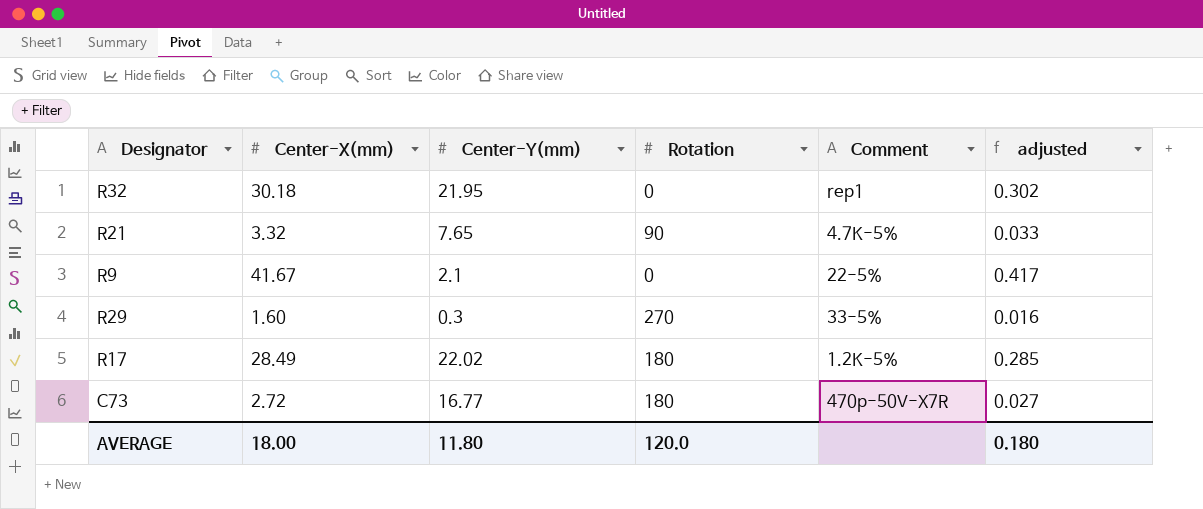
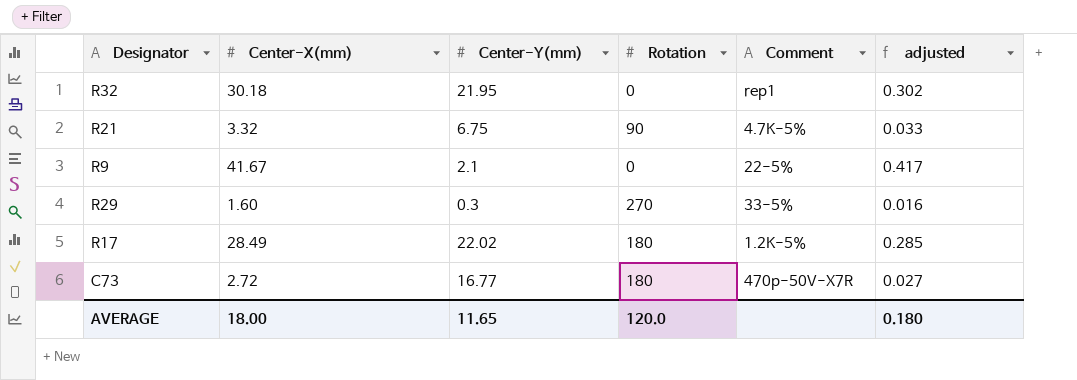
R21 | Center-Y(mm): 7.65 -> 6.75
AVERAGE | Center-Y(mm): 11.80 -> 11.65

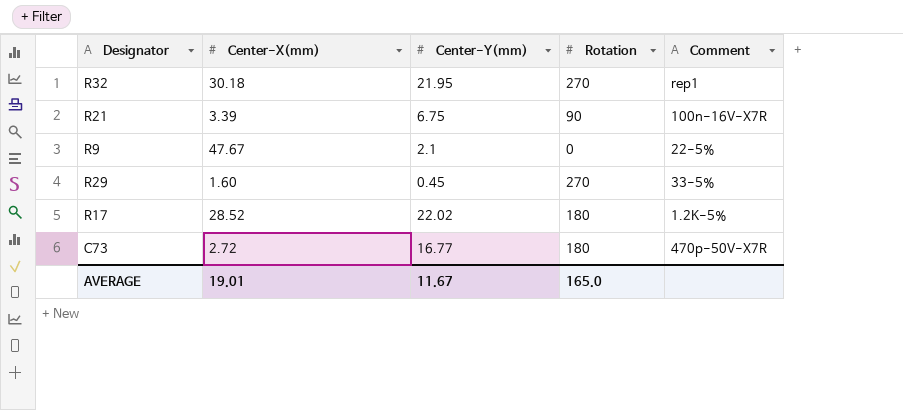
column adjusted | formula: [Center-X(mm)] * 0.01 -> none
R32 | Rotation: 0 -> 270
R21 | Center-X(mm): 3.32 -> 3.39
R21 | Comment: 4.7K-5% -> 100n-16V-X7R
R9 | Center-X(mm): 41.67 -> 47.67
R29 | Center-Y(mm): 0.3 -> 0.45
R17 | Center-X(mm): 28.49 -> 28.52
AVERAGE | Center-X(mm): 18.00 -> 19.01
AVERAGE | Center-Y(mm): 11.65 -> 11.67
AVERAGE | Rotation: 120.0 -> 165.0

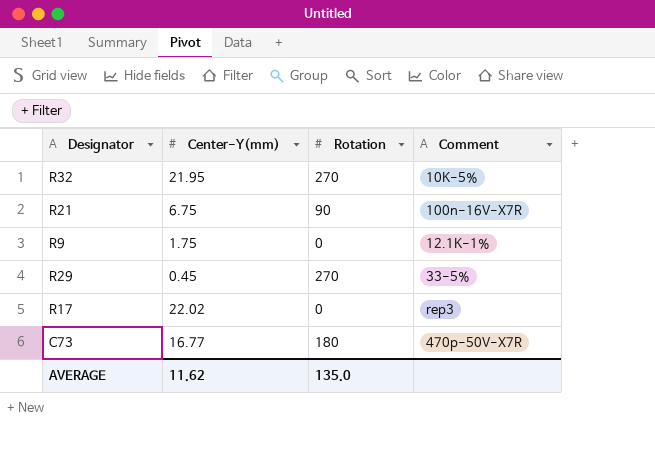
column Center-X(mm) | position: 2 -> none
R32 | Comment: rep1 -> 10K-5%
R9 | Center-Y(mm): 2.1 -> 1.75
R9 | Comment: 22-5% -> 12.1K-1%
R17 | Rotation: 180 -> 0
R17 | Comment: 1.2K-5% -> rep3
AVERAGE | Center-Y(mm): 11.67 -> 11.62
AVERAGE | Rotation: 165.0 -> 135.0

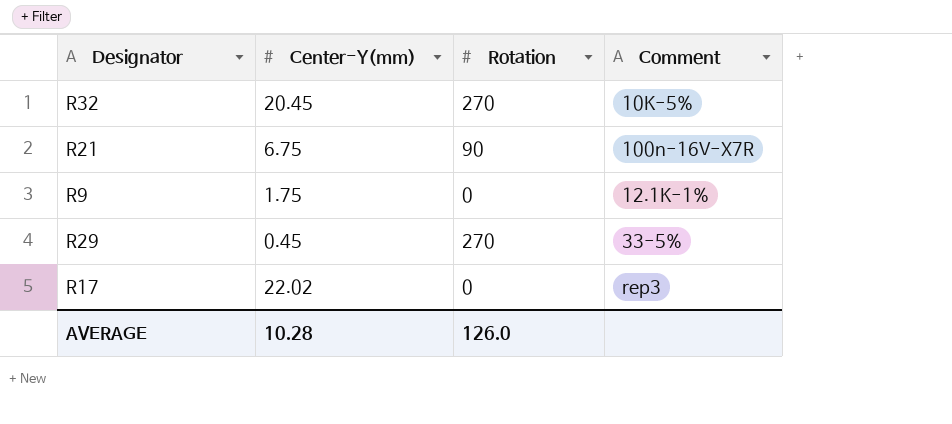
row C73: 16.77 | 180 | 470p-50V-X7R -> none
R32 | Center-Y(mm): 21.95 -> 20.45
AVERAGE | Center-Y(mm): 11.62 -> 10.28
AVERAGE | Rotation: 135.0 -> 126.0

